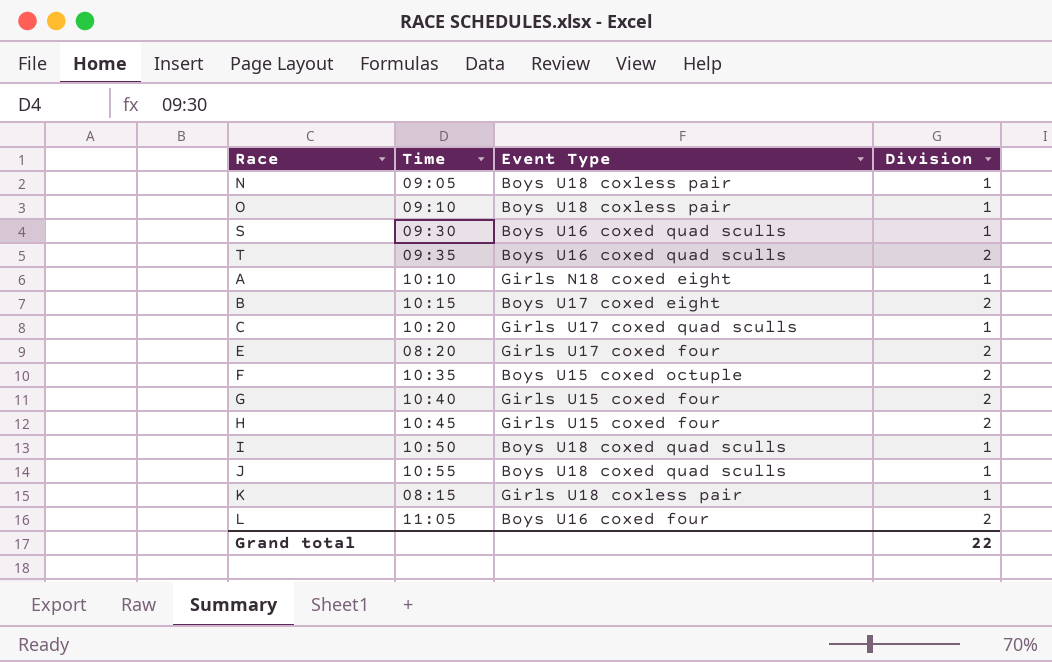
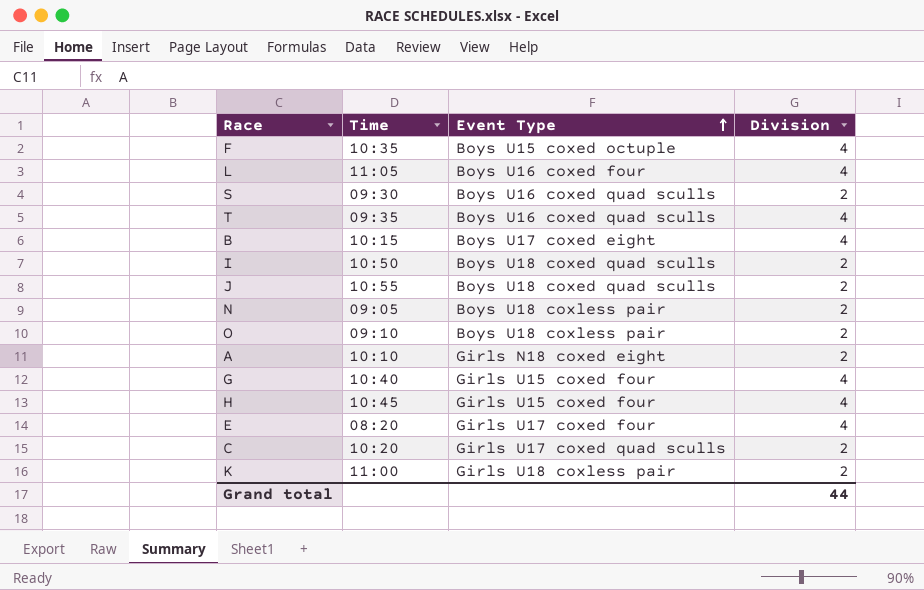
row order: none -> Event Type ascending
F | Division: 2 -> 4
L | Division: 2 -> 4
S | Division: 1 -> 2
T | Division: 2 -> 4
B | Division: 2 -> 4
I | Division: 1 -> 2
J | Division: 1 -> 2
N | Division: 1 -> 2
O | Division: 1 -> 2
A | Division: 1 -> 2
G | Division: 2 -> 4
H | Division: 2 -> 4
E | Division: 2 -> 4
C | Division: 1 -> 2
K | Time: 08:15 -> 11:00
K | Division: 1 -> 2
Grand total | Division: 22 -> 44

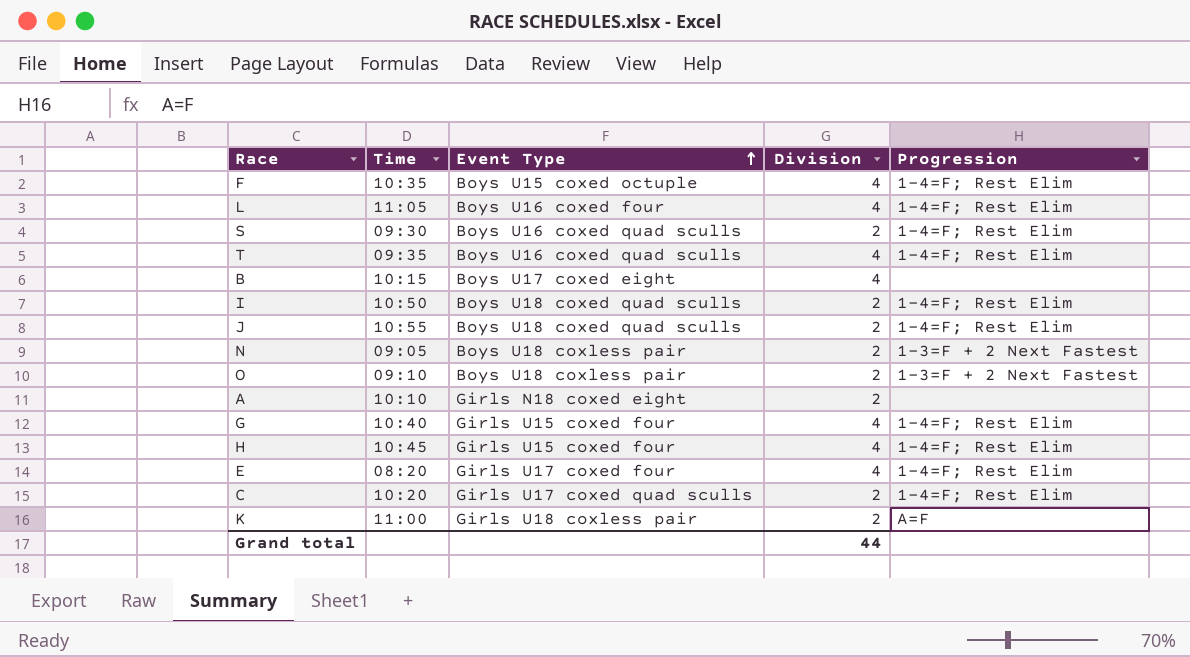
column Progression | position: none -> 5

